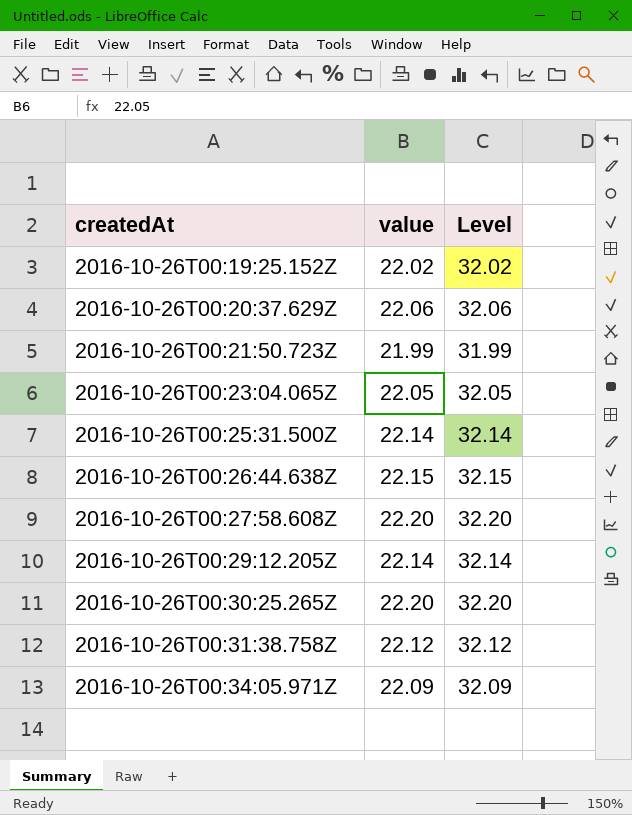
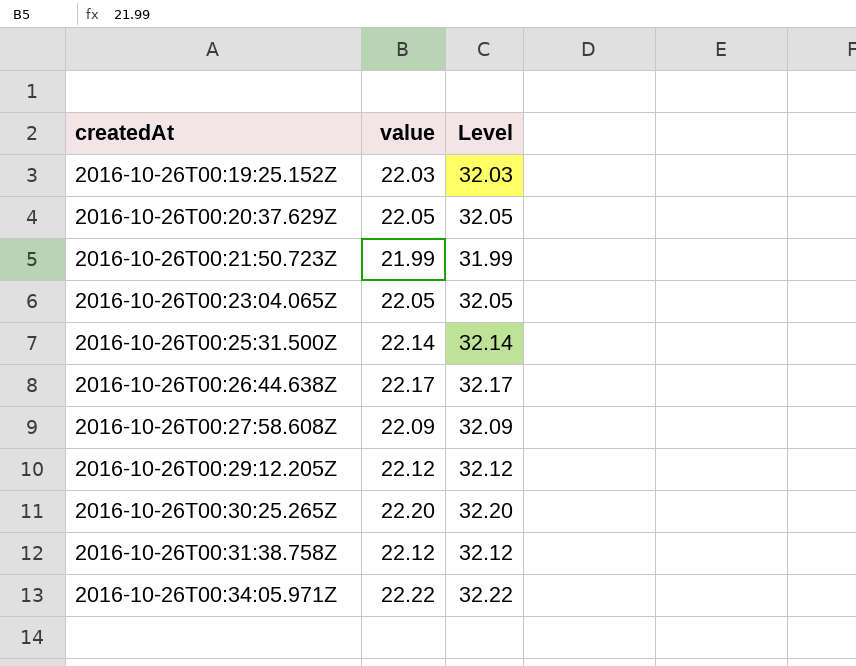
2016-10-26T00:19:25.152Z | value: 22.02 -> 22.03
2016-10-26T00:19:25.152Z | Level: 32.02 -> 32.03
2016-10-26T00:20:37.629Z | value: 22.06 -> 22.05
2016-10-26T00:20:37.629Z | Level: 32.06 -> 32.05
2016-10-26T00:26:44.638Z | value: 22.15 -> 22.17
2016-10-26T00:26:44.638Z | Level: 32.15 -> 32.17
2016-10-26T00:27:58.608Z | value: 22.20 -> 22.09
2016-10-26T00:27:58.608Z | Level: 32.20 -> 32.09
2016-10-26T00:29:12.205Z | value: 22.14 -> 22.12
2016-10-26T00:29:12.205Z | Level: 32.14 -> 32.12
2016-10-26T00:34:05.971Z | value: 22.09 -> 22.22
2016-10-26T00:34:05.971Z | Level: 32.09 -> 32.22

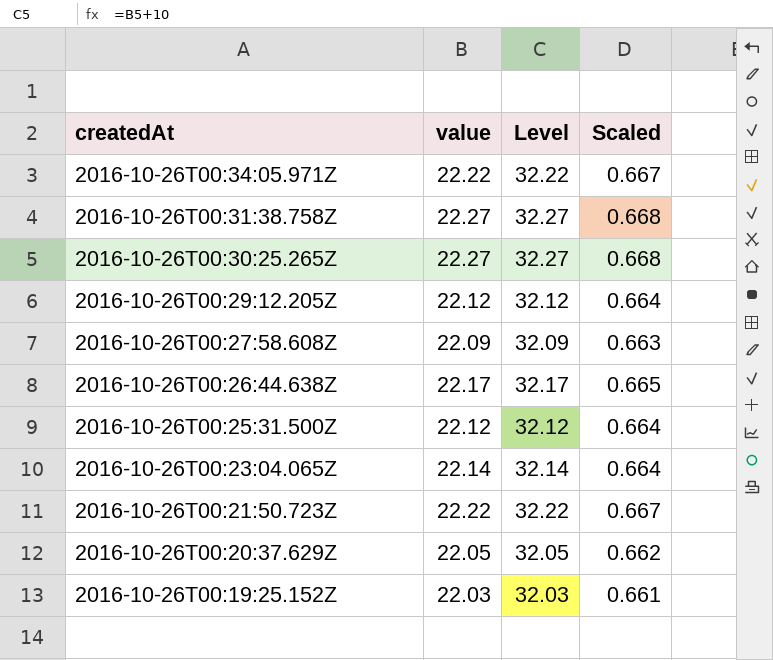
row order: createdAt ascending -> createdAt descending
column Scaled | formula: none -> [value] * 0.03
2016-10-26T00:31:38.758Z | value: 22.12 -> 22.27
2016-10-26T00:31:38.758Z | Level: 32.12 -> 32.27
2016-10-26T00:30:25.265Z | value: 22.20 -> 22.27
2016-10-26T00:30:25.265Z | Level: 32.20 -> 32.27
2016-10-26T00:25:31.500Z | value: 22.14 -> 22.12
2016-10-26T00:25:31.500Z | Level: 32.14 -> 32.12
2016-10-26T00:23:04.065Z | value: 22.05 -> 22.14
2016-10-26T00:23:04.065Z | Level: 32.05 -> 32.14
2016-10-26T00:21:50.723Z | value: 21.99 -> 22.22
2016-10-26T00:21:50.723Z | Level: 31.99 -> 32.22

